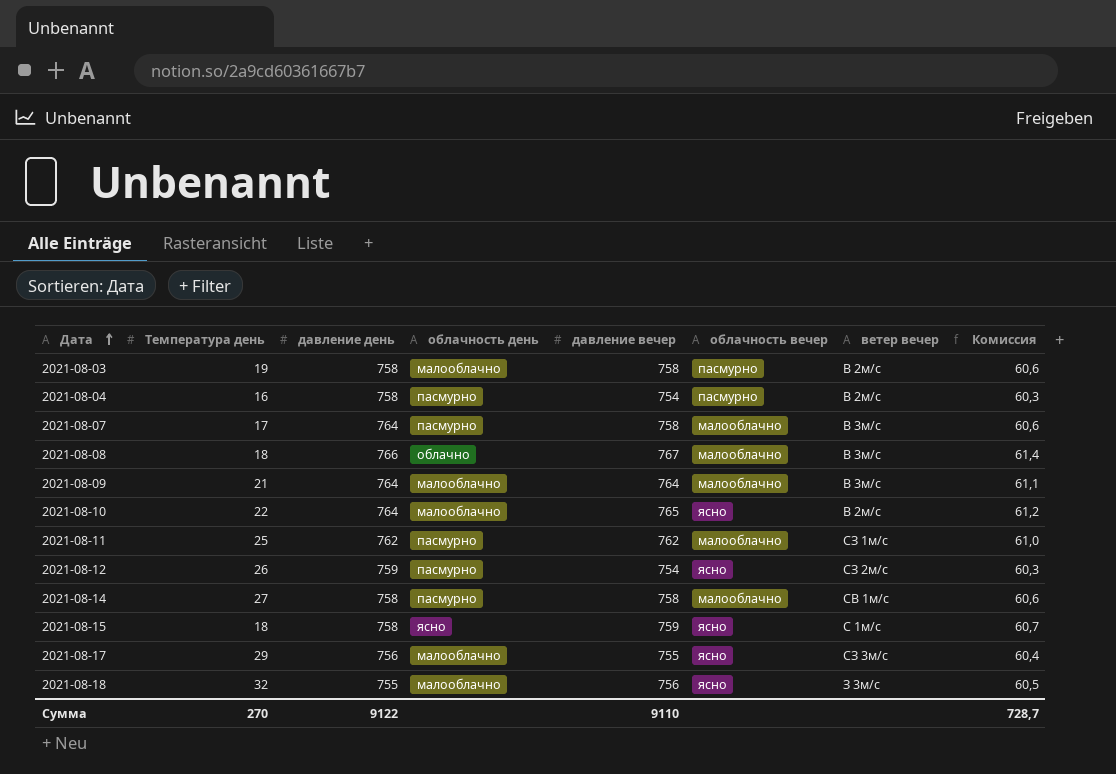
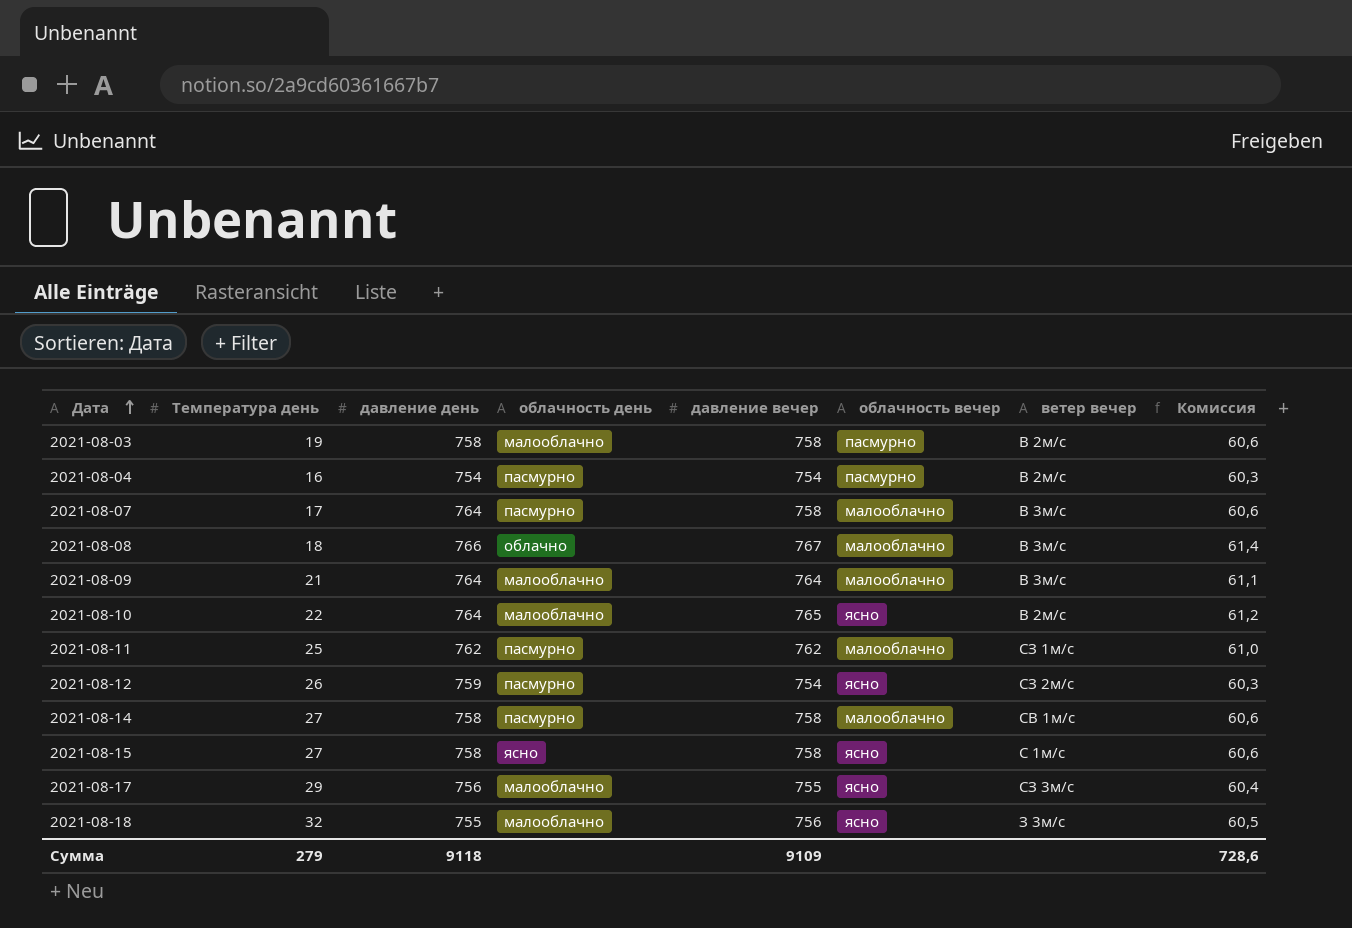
2021-08-04 | давление день: 758 -> 754
2021-08-15 | Температура день: 18 -> 27
2021-08-15 | давление вечер: 759 -> 758
2021-08-15 | Комиссия: 60,7 -> 60,6
Сумма | Температура день: 270 -> 279
Сумма | давление день: 9122 -> 9118
Сумма | давление вечер: 9110 -> 9109
Сумма | Комиссия: 728,7 -> 728,6

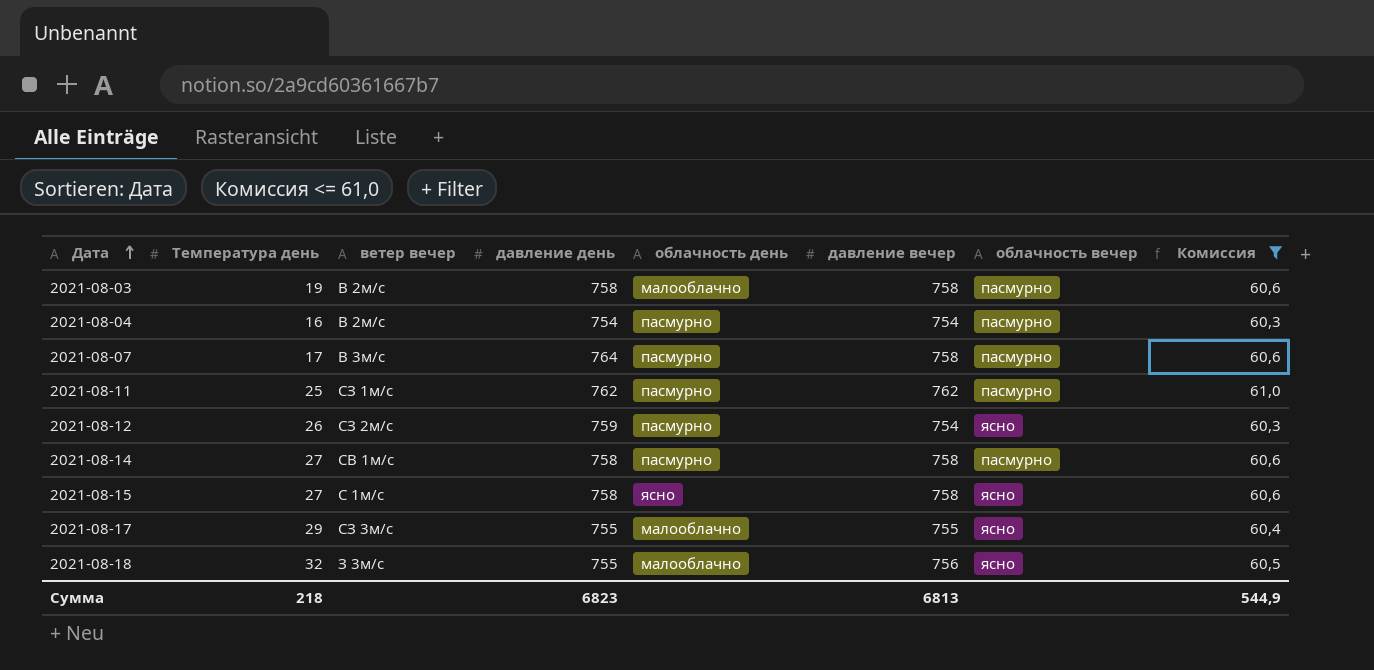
filter: none -> Комиссия <= 61,0
column ветер вечер | position: 7 -> 3
2021-08-07 | облачность вечер: малооблачно -> пасмурно
2021-08-11 | облачность вечер: малооблачно -> пасмурно
2021-08-14 | облачность вечер: малооблачно -> пасмурно
2021-08-17 | давление день: 756 -> 755
Сумма | Температура день: 279 -> 218
Сумма | давление день: 9118 -> 6823
Сумма | давление вечер: 9109 -> 6813
Сумма | Комиссия: 728,6 -> 544,9

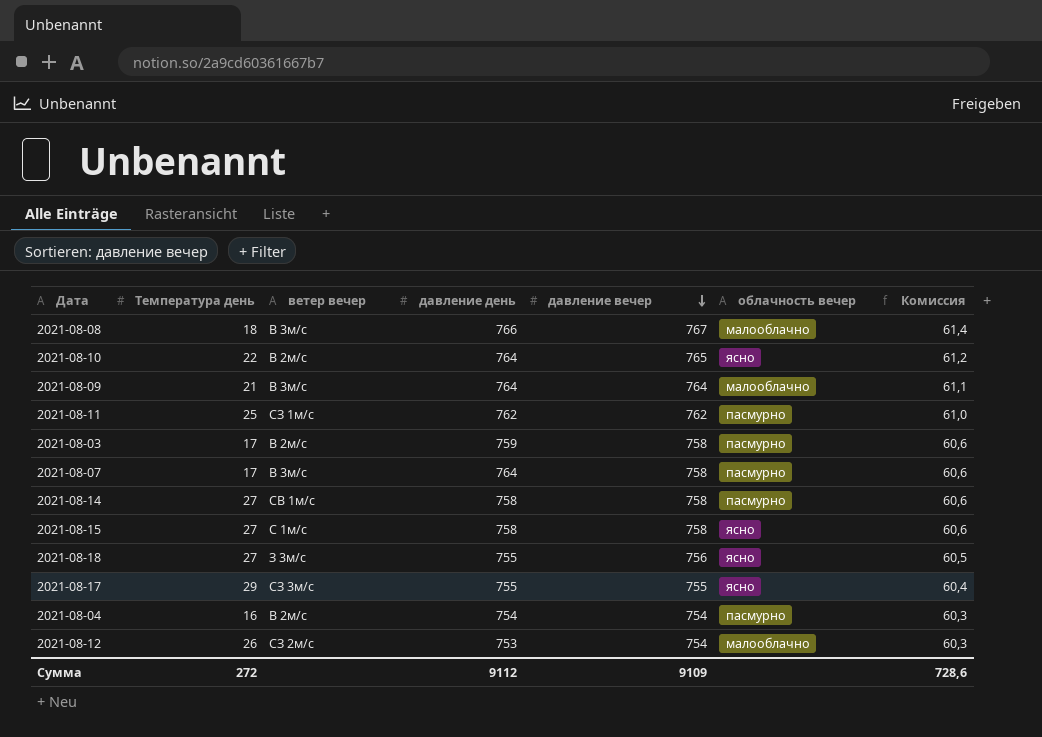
filter: Комиссия <= 61,0 -> none
row order: Дата ascending -> давление вечер descending
column облачность день | position: 5 -> none
2021-08-03 | Температура день: 19 -> 17
2021-08-03 | давление день: 758 -> 759
2021-08-18 | Температура день: 32 -> 27
2021-08-12 | давление день: 759 -> 753
2021-08-12 | облачность вечер: ясно -> малооблачно
Сумма | Температура день: 218 -> 272
Сумма | давление день: 6823 -> 9112
Сумма | давление вечер: 6813 -> 9109
Сумма | Комиссия: 544,9 -> 728,6

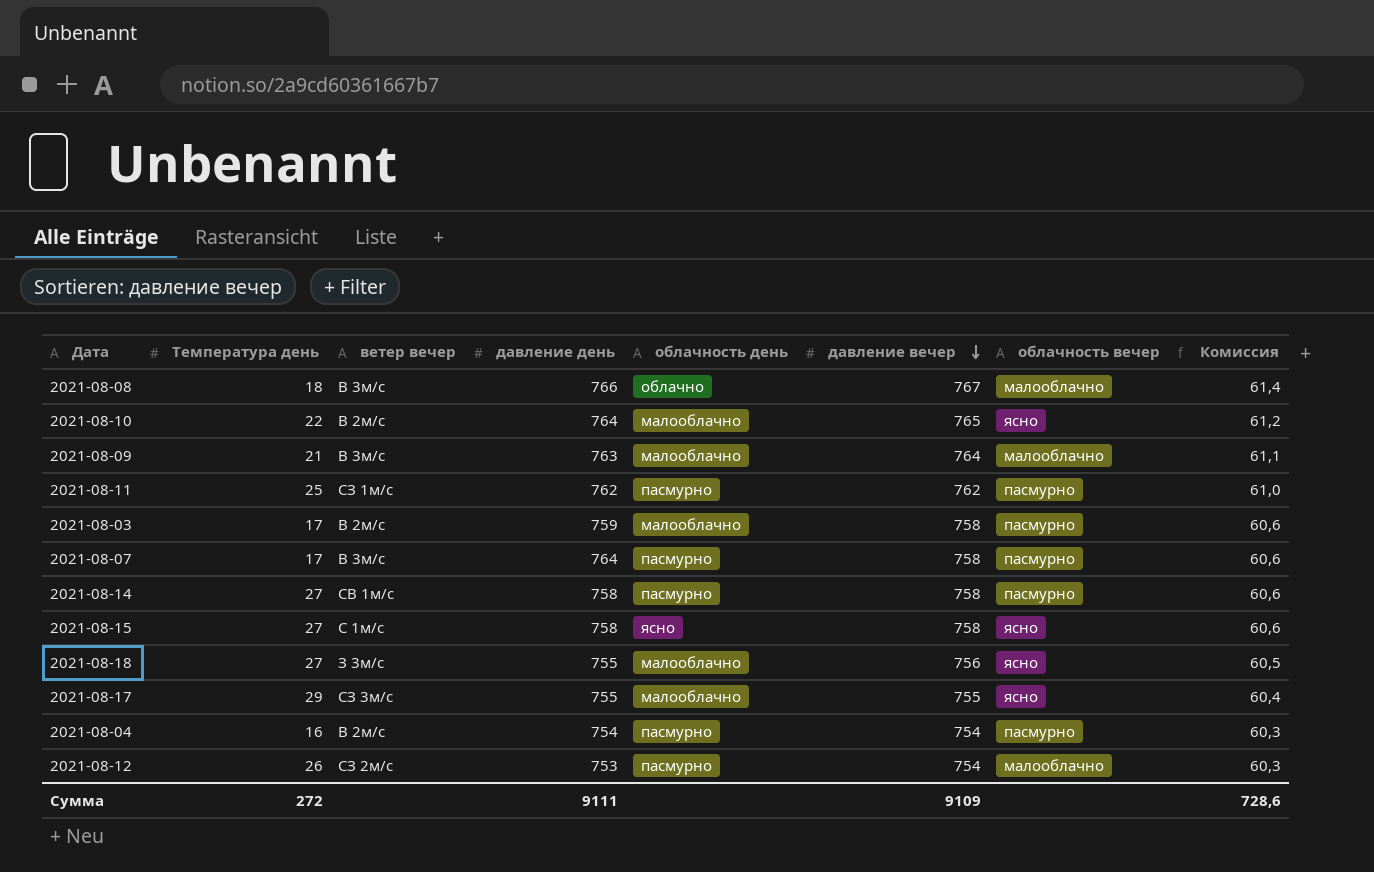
column облачность день | position: none -> 5
2021-08-09 | давление день: 764 -> 763
Сумма | давление день: 9112 -> 9111

